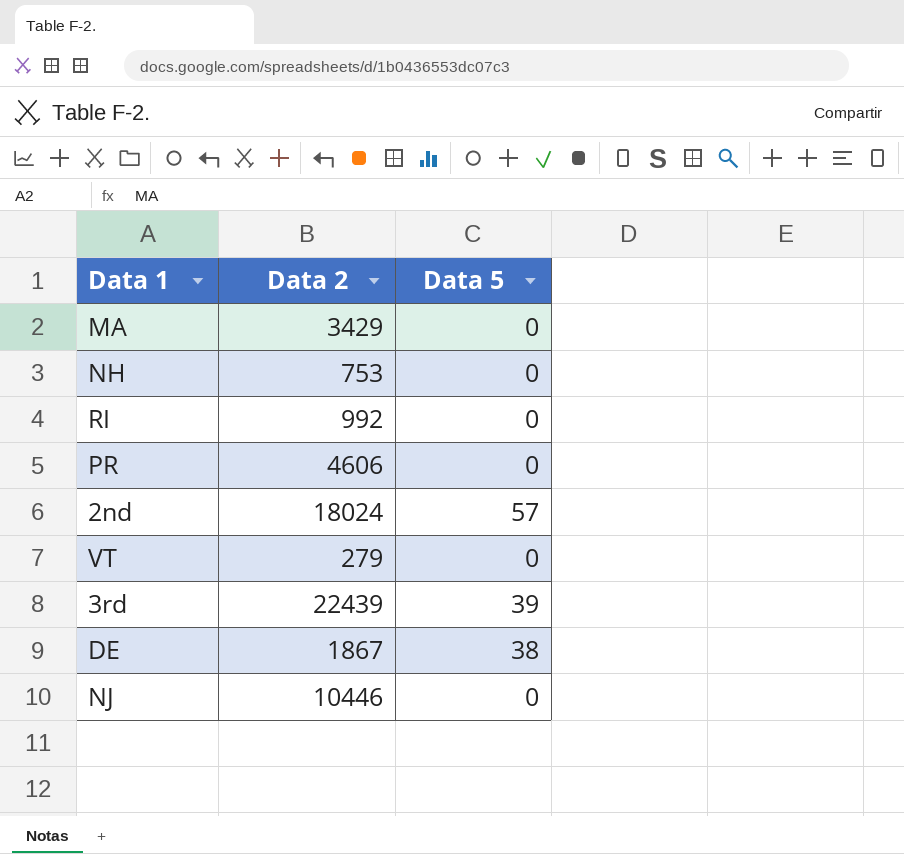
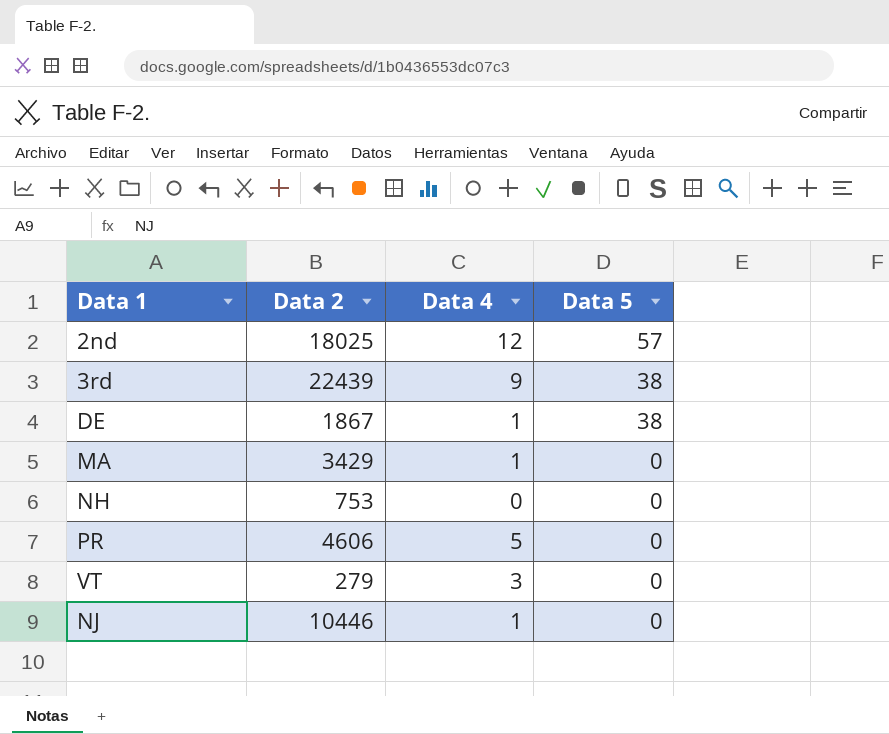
row order: none -> Data 5 descending
column Data 4 | position: none -> 3
row RI: 992 | 0 -> none
2nd | Data 2: 18024 -> 18025
3rd | Data 5: 39 -> 38

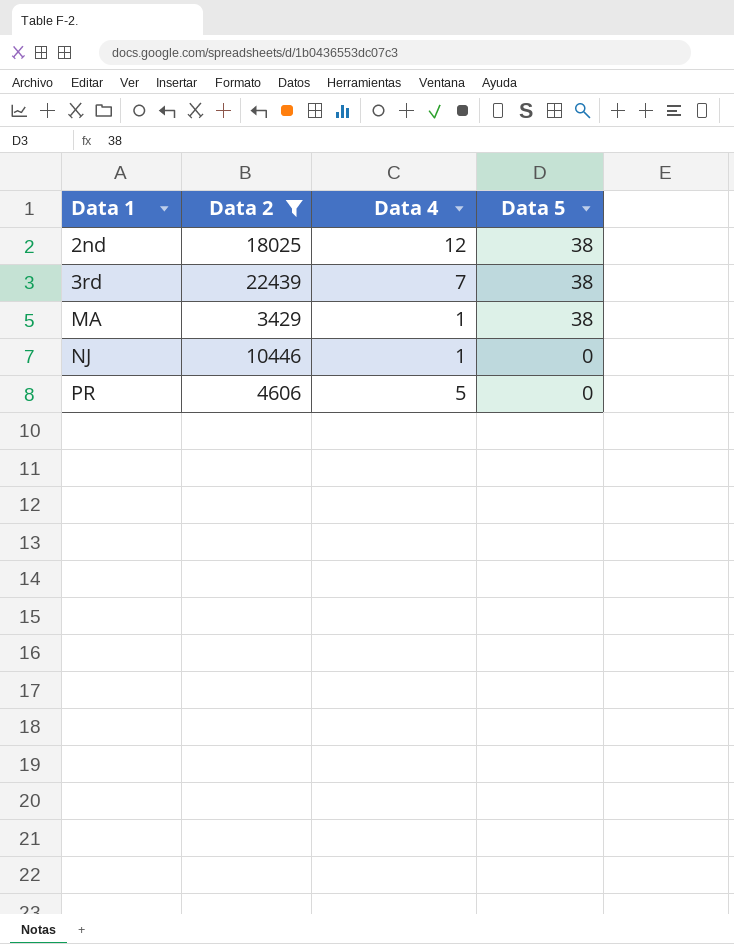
filter: none -> Data 2 >= 3429
row order: Data 5 descending -> Data 1 ascending
2nd | Data 5: 57 -> 38
3rd | Data 4: 9 -> 7
MA | Data 5: 0 -> 38

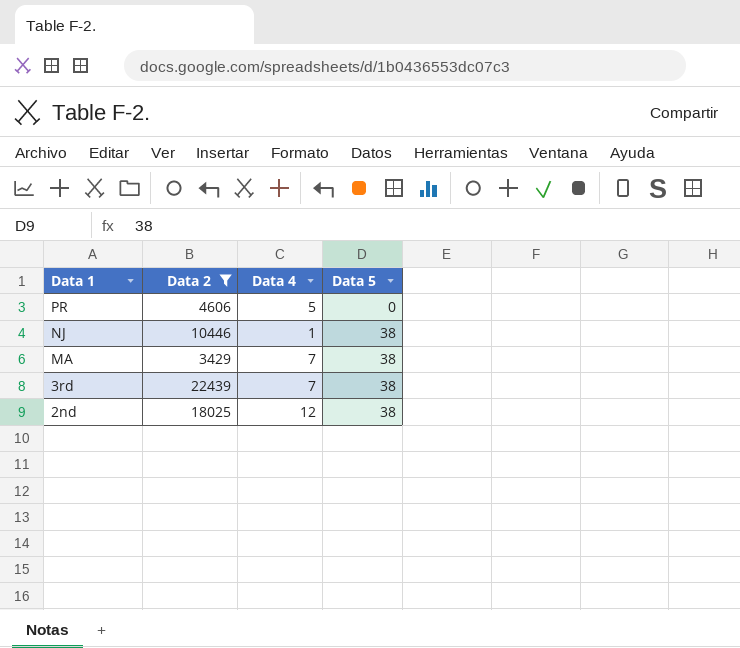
row order: Data 1 ascending -> Data 1 descending
NJ | Data 5: 0 -> 38
MA | Data 4: 1 -> 7

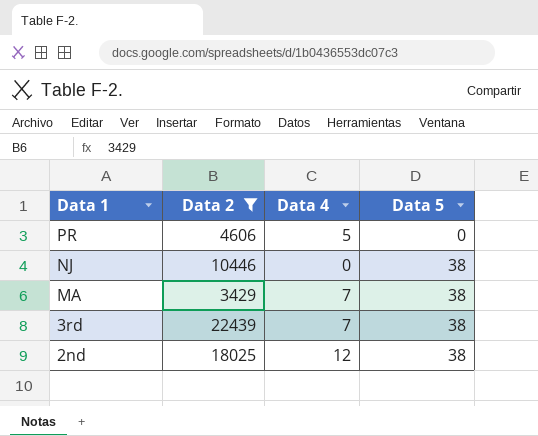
NJ | Data 4: 1 -> 0

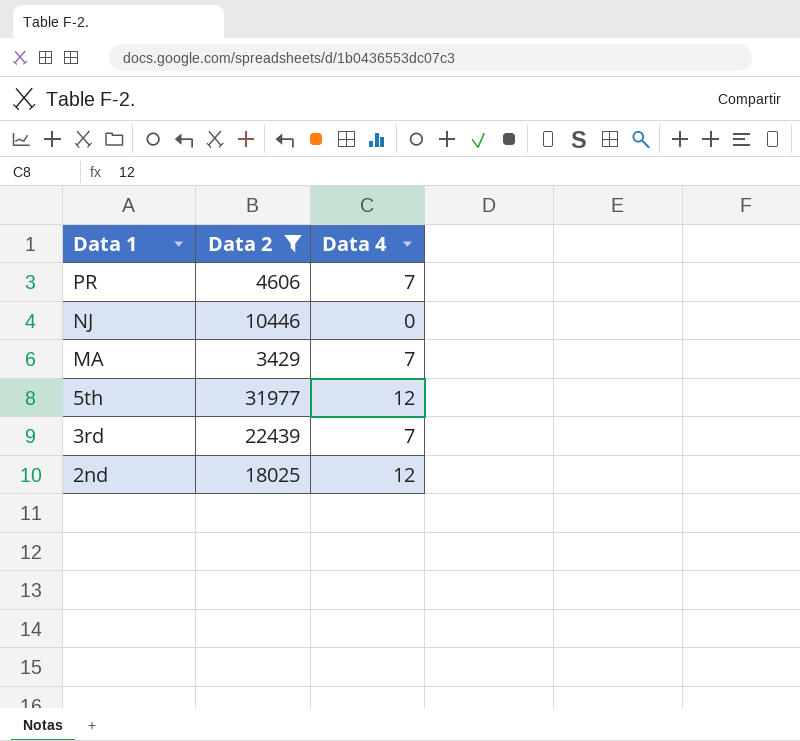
column Data 5 | position: 4 -> none
PR | Data 4: 5 -> 7
row 5th: none -> 31977 | 12

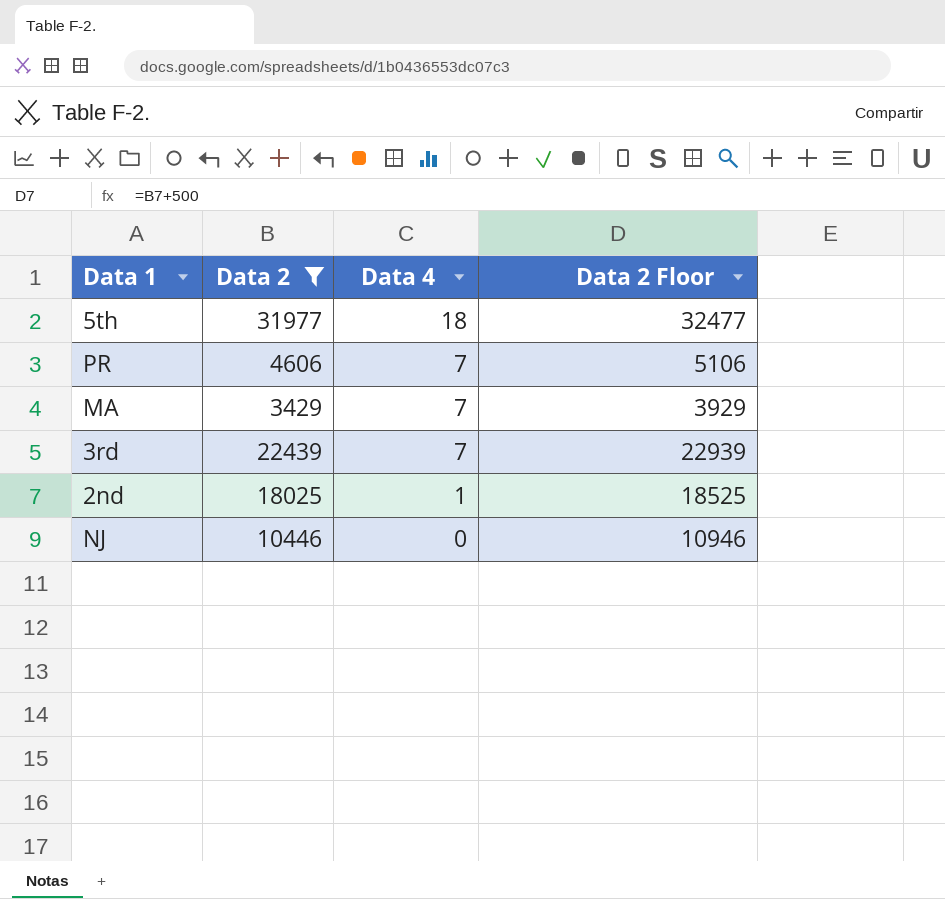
row order: Data 1 descending -> Data 4 descending
column Data 2 Floor | formula: none -> [Data 2] + 500
5th | Data 4: 12 -> 18
2nd | Data 4: 12 -> 1

